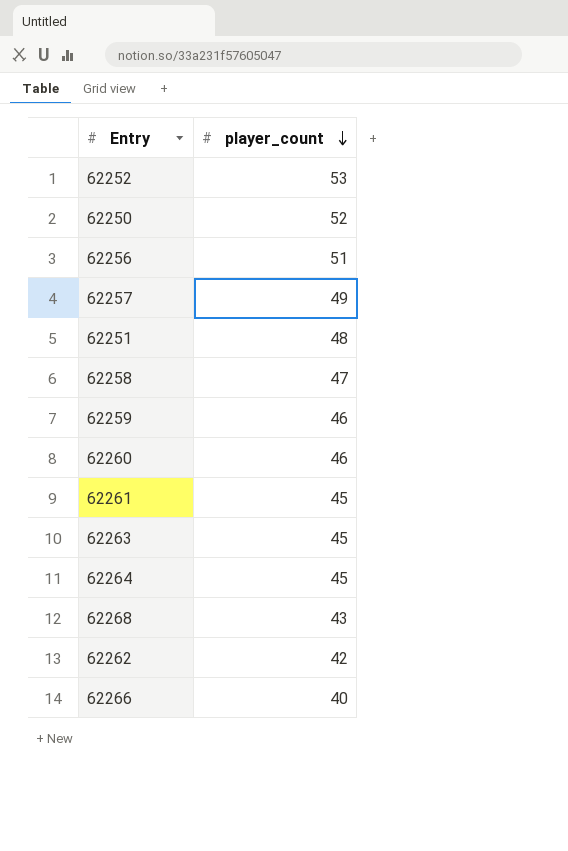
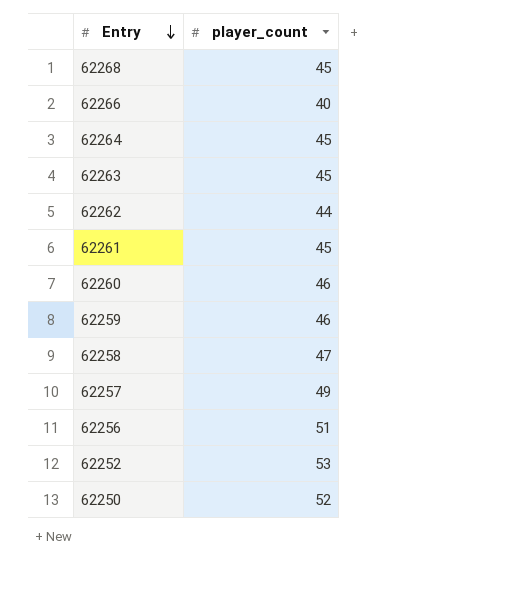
row order: player_count descending -> Entry descending
row 62251: 48 -> none
62268 | player_count: 43 -> 45
62262 | player_count: 42 -> 44

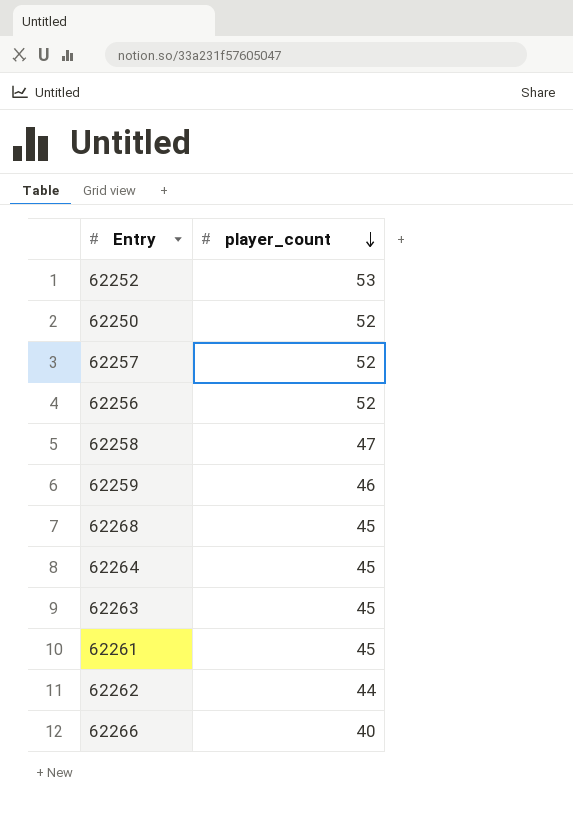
row order: Entry descending -> player_count descending
row 62260: 46 -> none
62257 | player_count: 49 -> 52
62256 | player_count: 51 -> 52

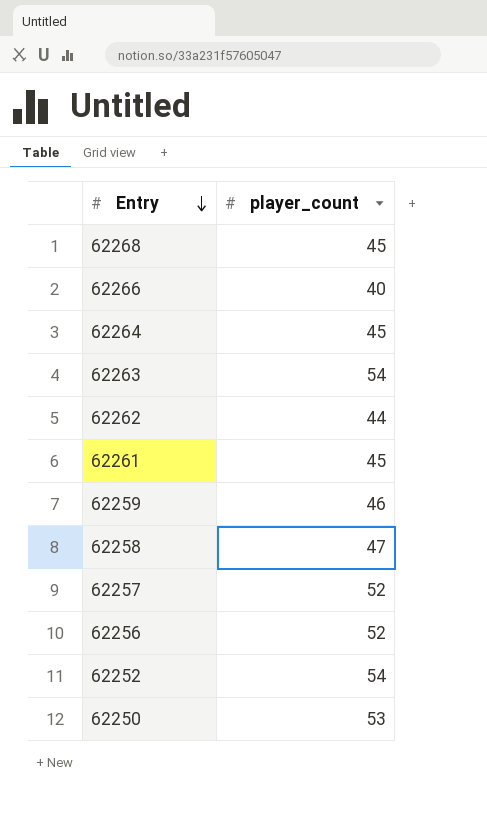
row order: player_count descending -> Entry descending
62263 | player_count: 45 -> 54
62252 | player_count: 53 -> 54
62250 | player_count: 52 -> 53

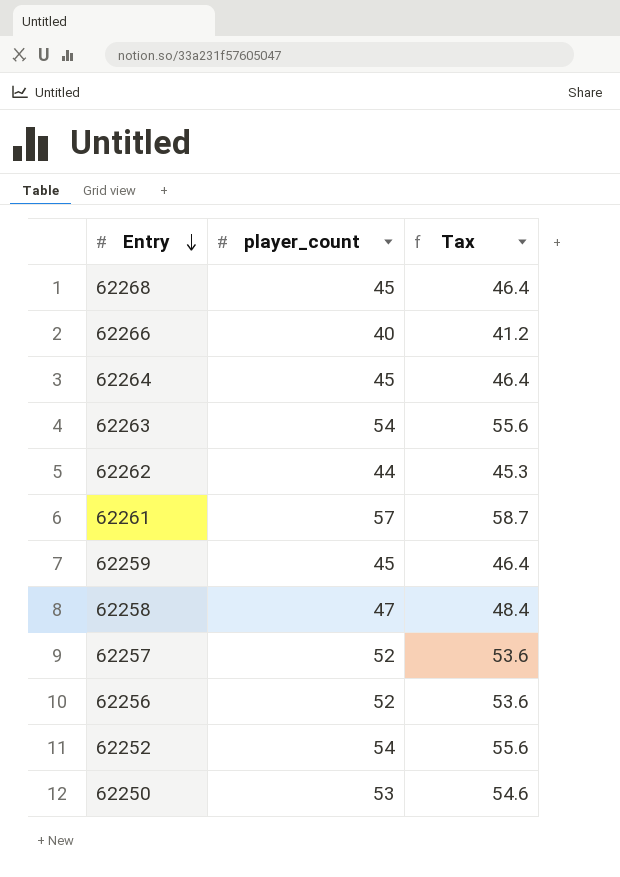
column Tax | formula: none -> [player_count] * 1.03
62261 | player_count: 45 -> 57
62259 | player_count: 46 -> 45

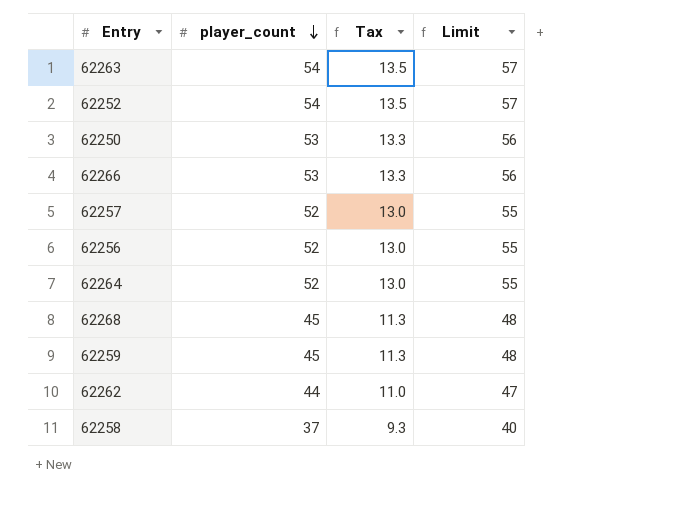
row order: Entry descending -> player_count descending
column Tax | formula: [player_count] * 1.03 -> [player_count] * 0.25
column Limit | formula: none -> [player_count] + 3
row 62261: 57 | 58.7 -> none
62266 | player_count: 40 -> 53
62264 | player_count: 45 -> 52
62258 | player_count: 47 -> 37

